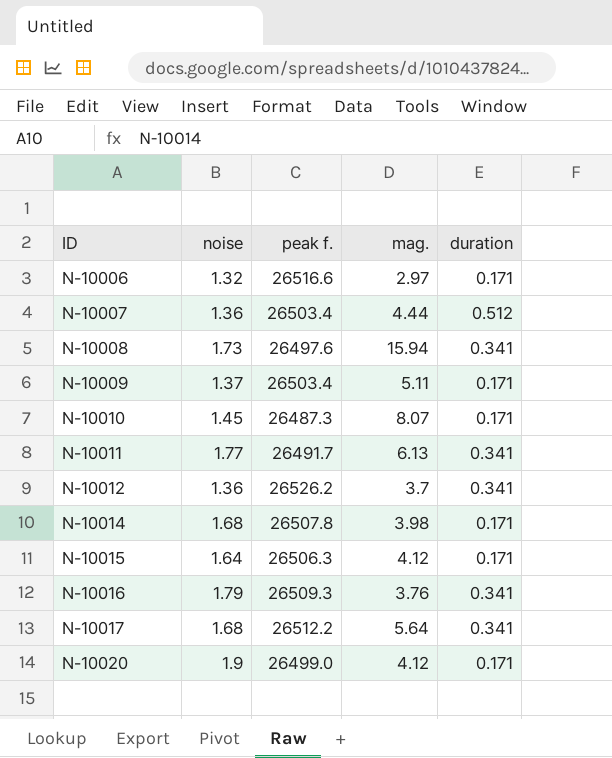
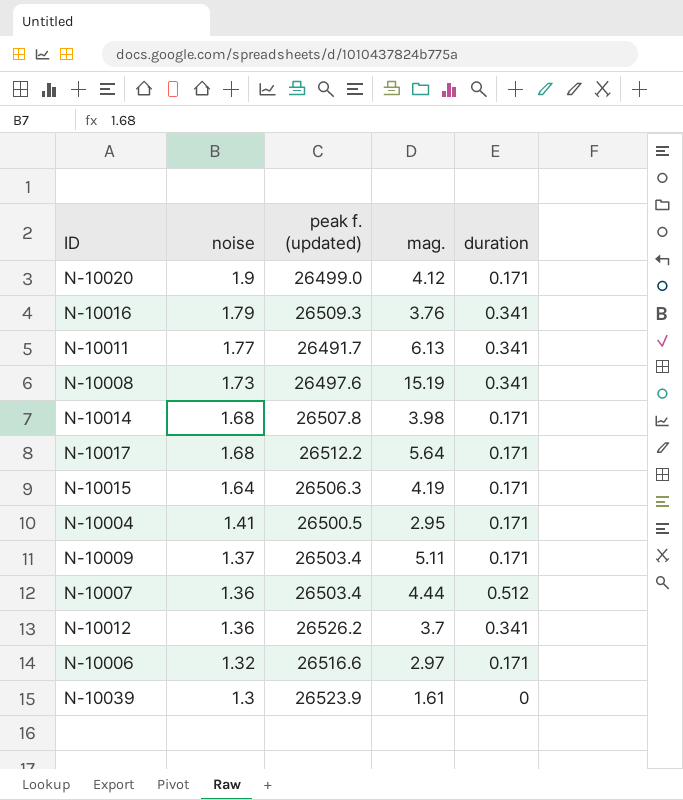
row order: ID ascending -> noise descending
column name: peak f. -> peak f. (updated)
row N-10010: 1.45 | 26487.3 | 8.07 | 0.171 -> none
N-10008 | mag.: 15.94 -> 15.19
N-10017 | duration: 0.341 -> 0.171
N-10015 | mag.: 4.12 -> 4.19
row N-10004: none -> 1.41 | 26500.5 | 2.95 | 0.171
row N-10039: none -> 1.3 | 26523.9 | 1.61 | 0

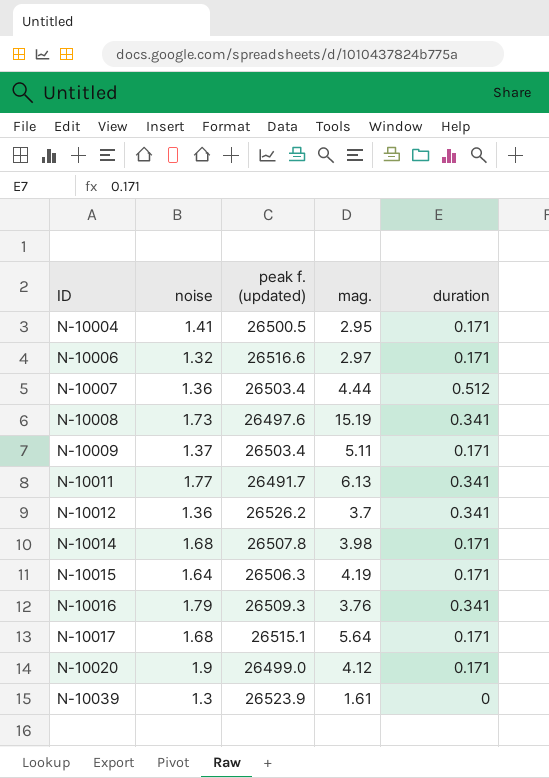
row order: noise descending -> ID ascending
N-10017 | peak f. (updated): 26512.2 -> 26515.1

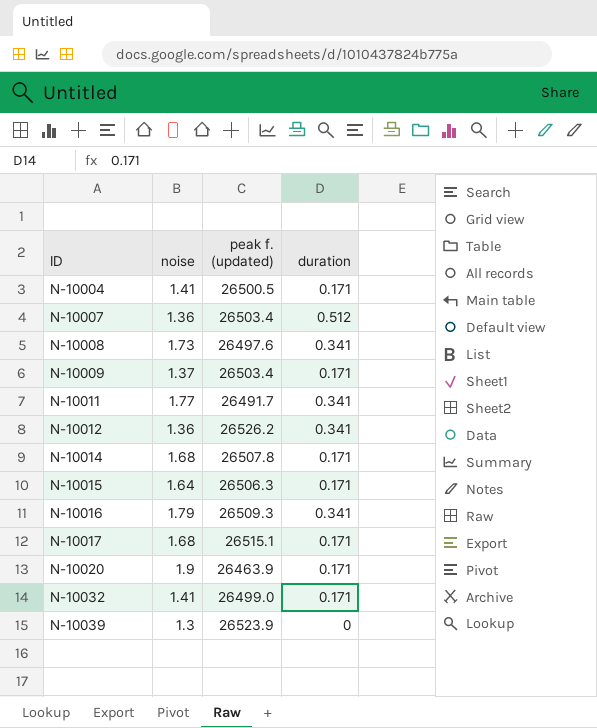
column mag. | position: 4 -> none
row N-10006: 1.32 | 26516.6 | 2.97 | 0.171 -> none
N-10020 | peak f. (updated): 26499.0 -> 26463.9
row N-10032: none -> 1.41 | 26499.0 | 0.171

